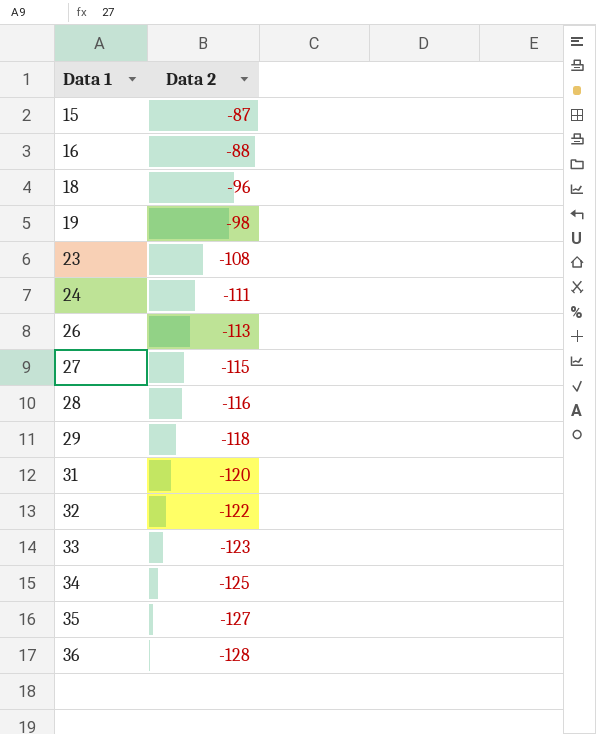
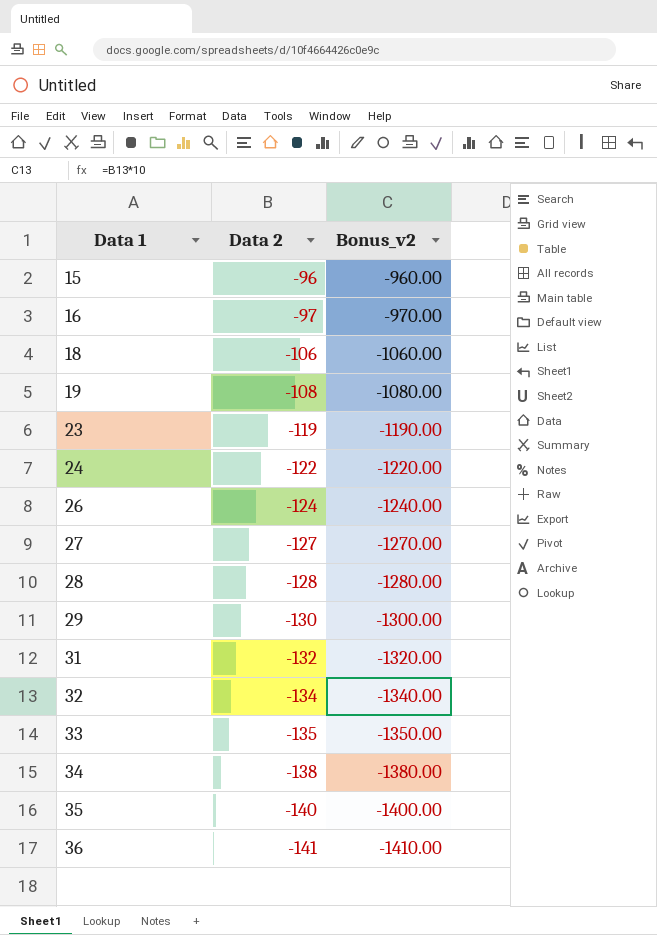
column Bonus_v2 | formula: none -> [Data 2] * 10
15 | Data 2: -87 -> -96
16 | Data 2: -88 -> -97
18 | Data 2: -96 -> -106
19 | Data 2: -98 -> -108
23 | Data 2: -108 -> -119
24 | Data 2: -111 -> -122
26 | Data 2: -113 -> -124
27 | Data 2: -115 -> -127
28 | Data 2: -116 -> -128
29 | Data 2: -118 -> -130
31 | Data 2: -120 -> -132
32 | Data 2: -122 -> -134
33 | Data 2: -123 -> -135
34 | Data 2: -125 -> -138
35 | Data 2: -127 -> -140
36 | Data 2: -128 -> -141

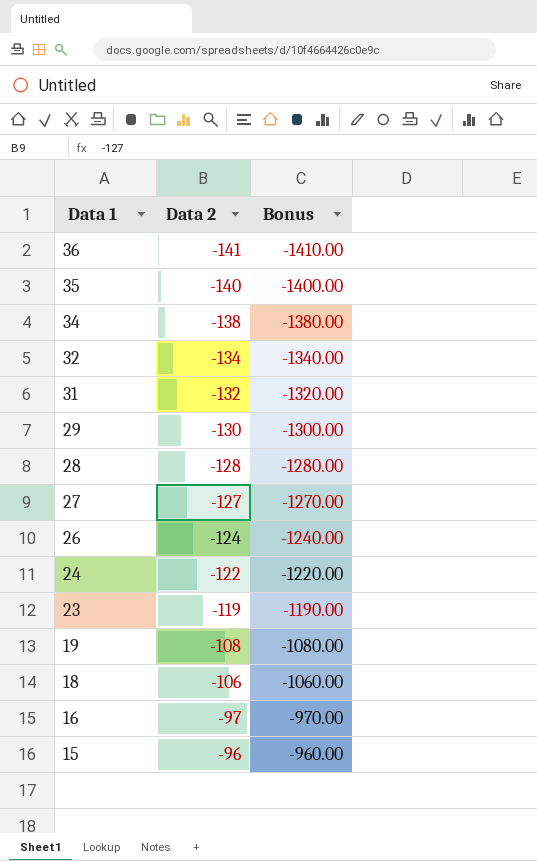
row order: Data 1 ascending -> Data 1 descending
column name: Bonus_v2 -> Bonus
row 33: -135 | -1350.00 -> none

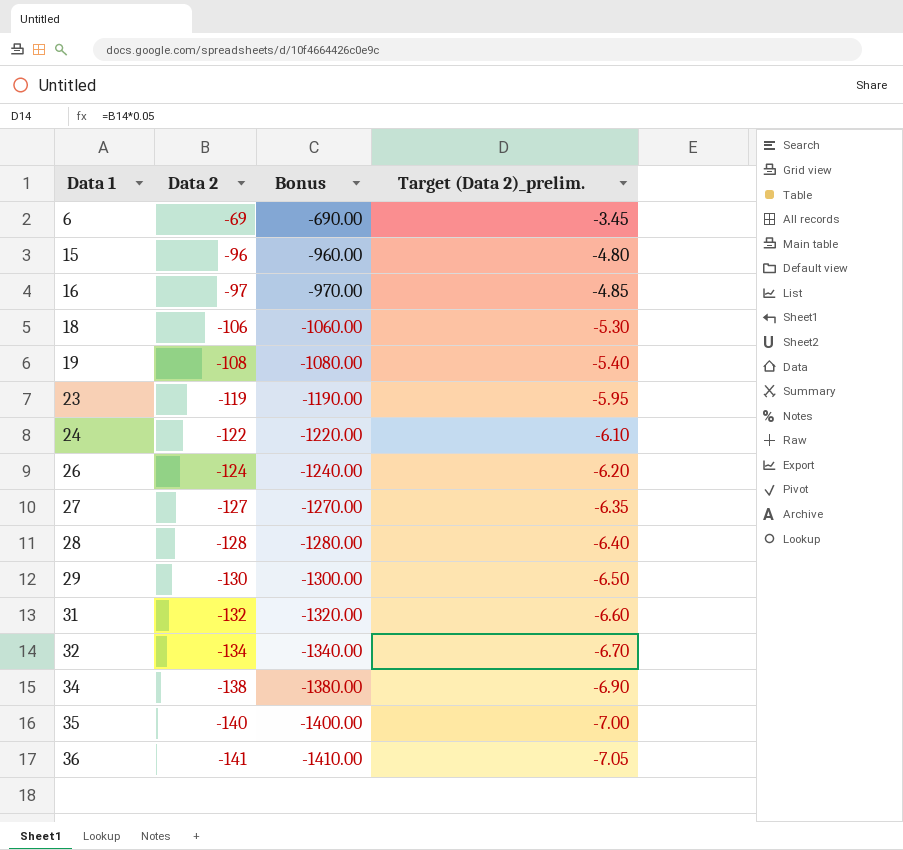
row order: Data 1 descending -> Data 1 ascending
column Target (Data 2)_prelim. | formula: none -> [Data 2] * 0.05
row 6: none -> -69 | -690.00 | -3.45

